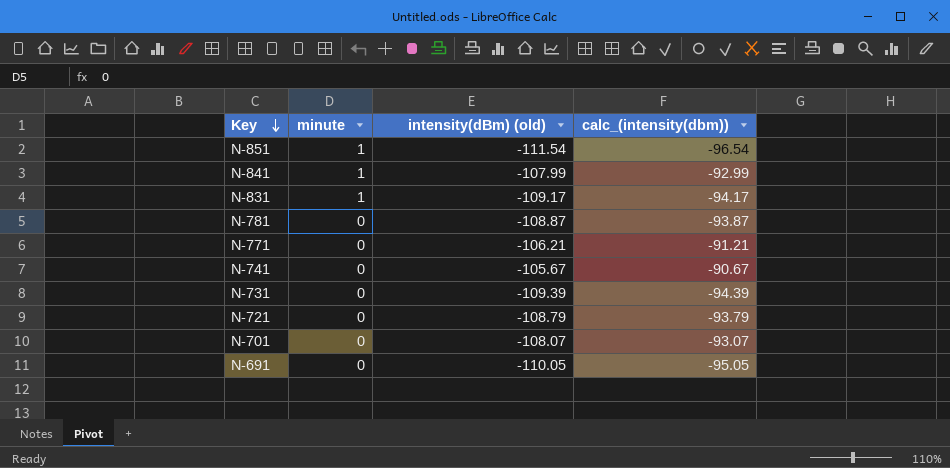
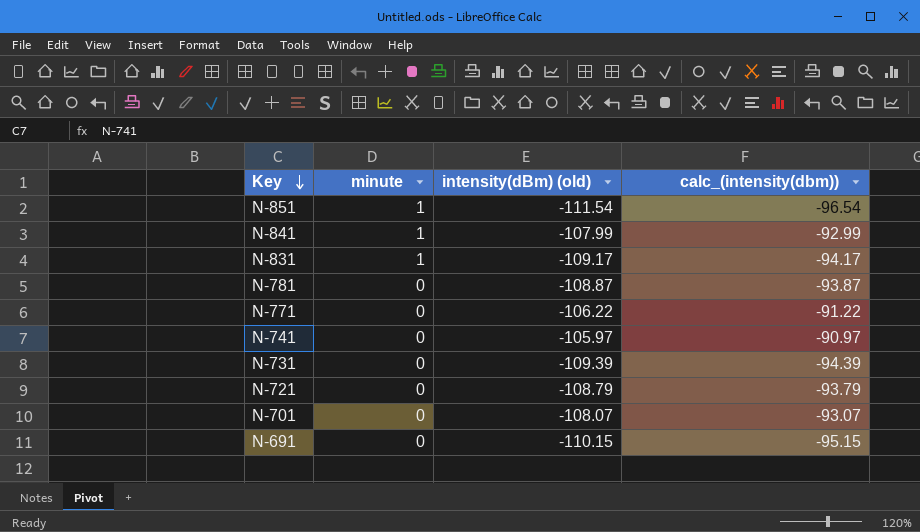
N-771 | intensity(dBm) (old): -106.21 -> -106.22
N-771 | calc_(intensity(dbm)): -91.21 -> -91.22
N-741 | intensity(dBm) (old): -105.67 -> -105.97
N-741 | calc_(intensity(dbm)): -90.67 -> -90.97
N-691 | intensity(dBm) (old): -110.05 -> -110.15
N-691 | calc_(intensity(dbm)): -95.05 -> -95.15

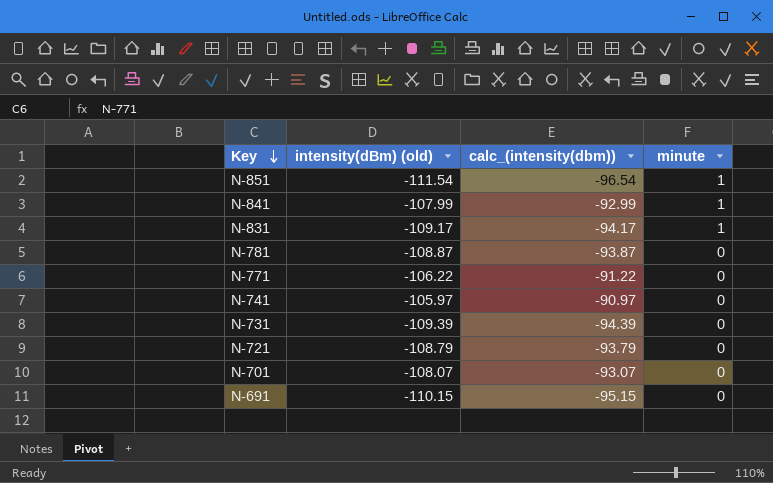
column minute | position: 2 -> 4

